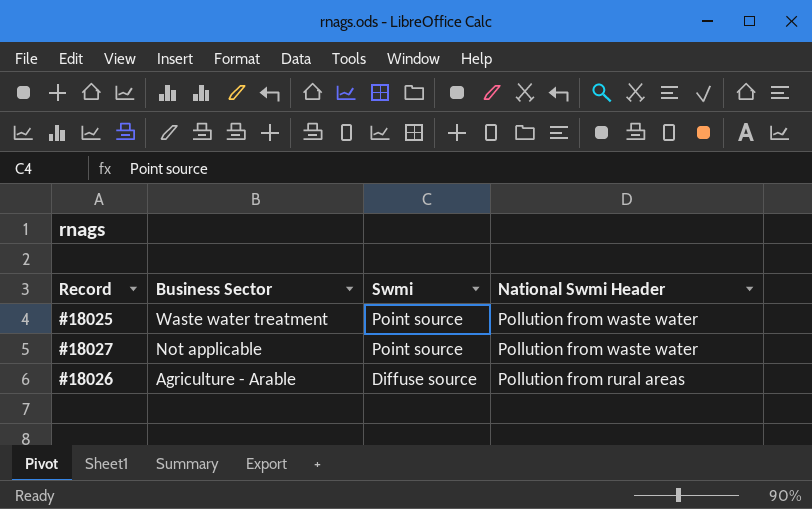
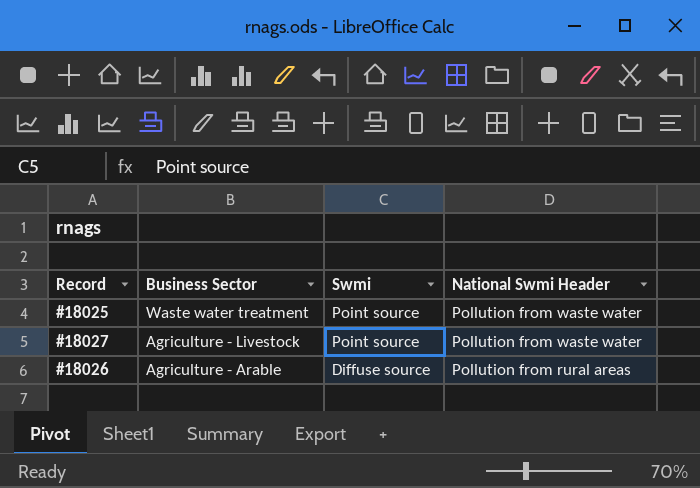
#18027 | Business Sector: Not applicable -> Agriculture - Livestock

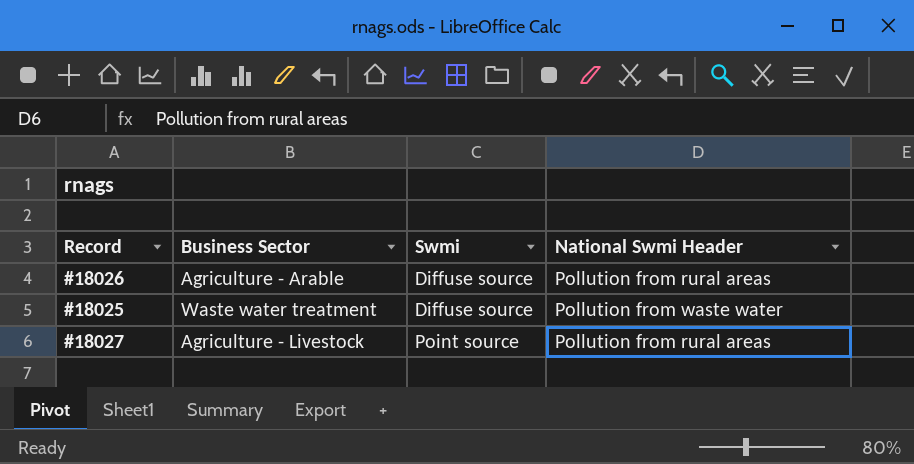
row order: Business Sector descending -> Swmi ascending
#18025 | Swmi: Point source -> Diffuse source
#18027 | National Swmi Header: Pollution from waste water -> Pollution from rural areas

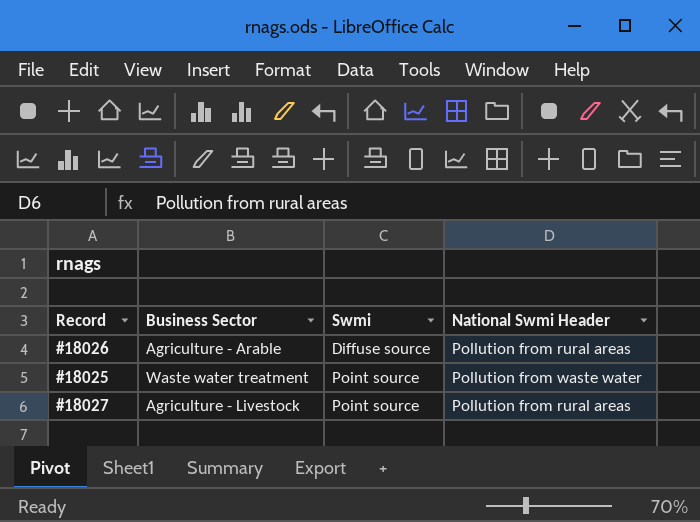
#18025 | Swmi: Diffuse source -> Point source

